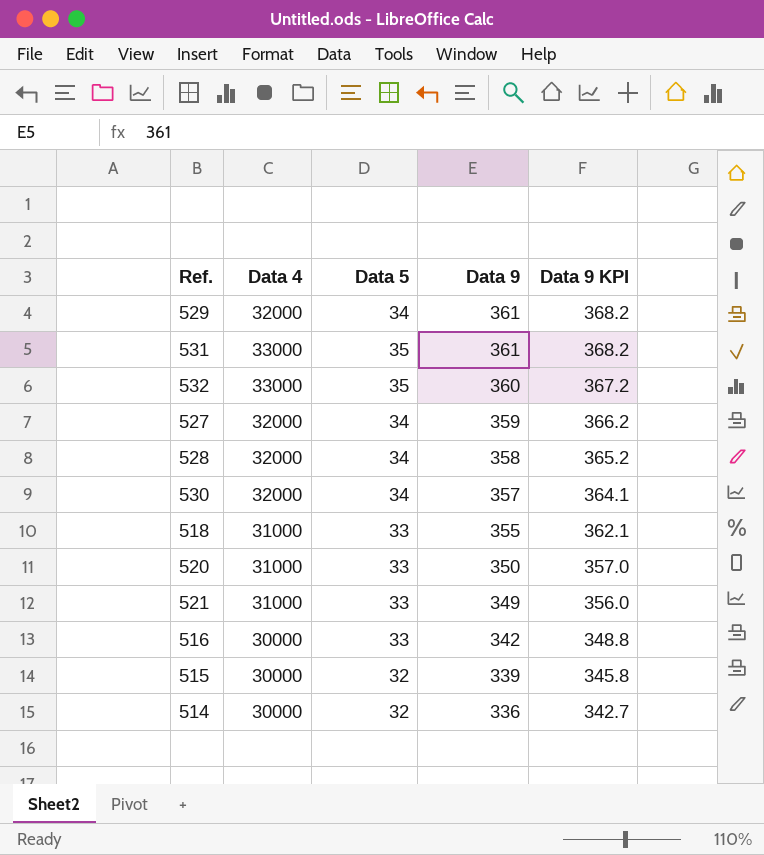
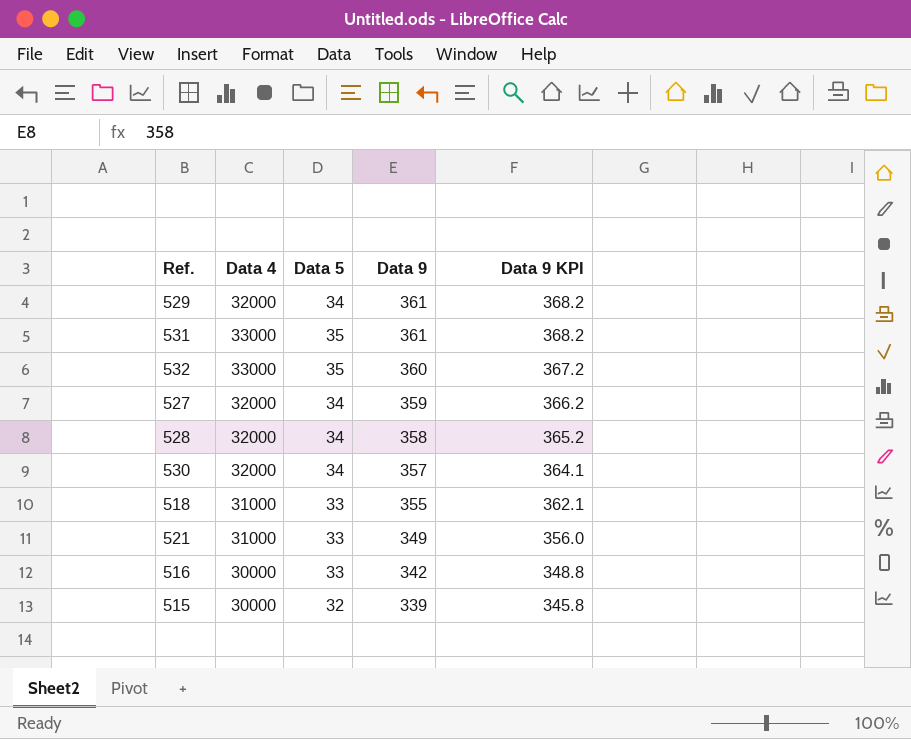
row 520: 31000 | 33 | 350 | 357.0 -> none
row 514: 30000 | 32 | 336 | 342.7 -> none

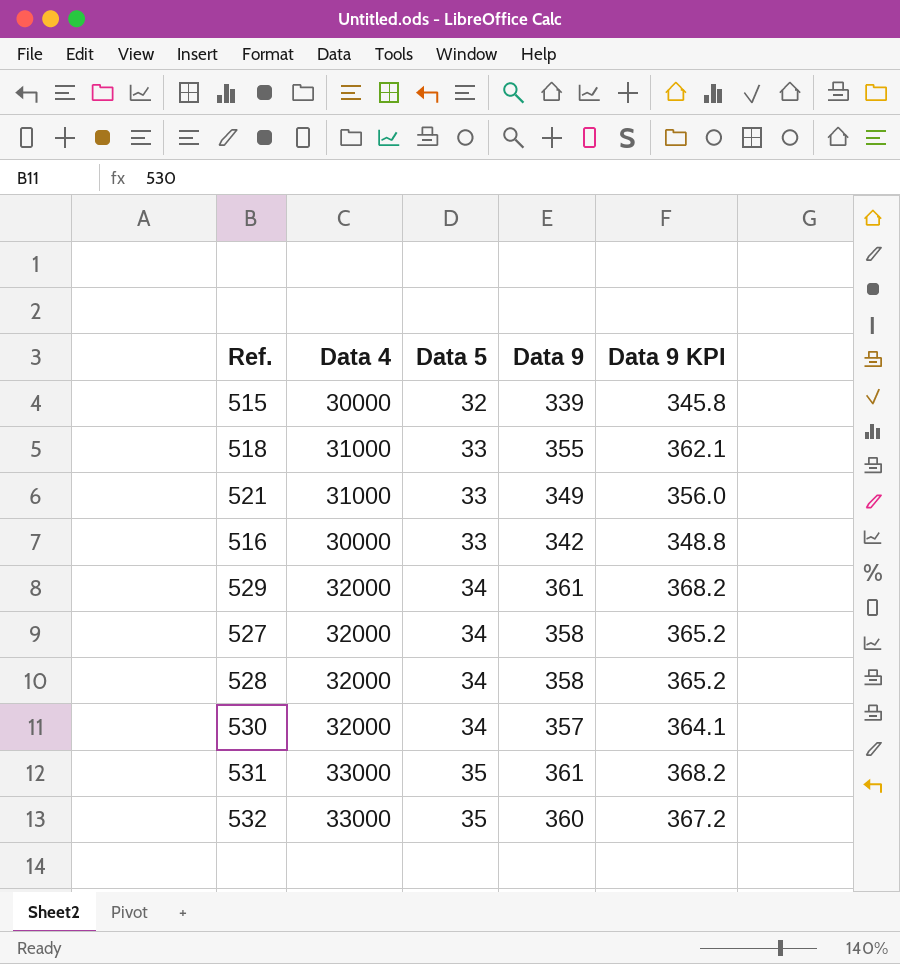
row order: Data 9 descending -> Data 5 ascending
527 | Data 9: 359 -> 358
527 | Data 9 KPI: 366.2 -> 365.2

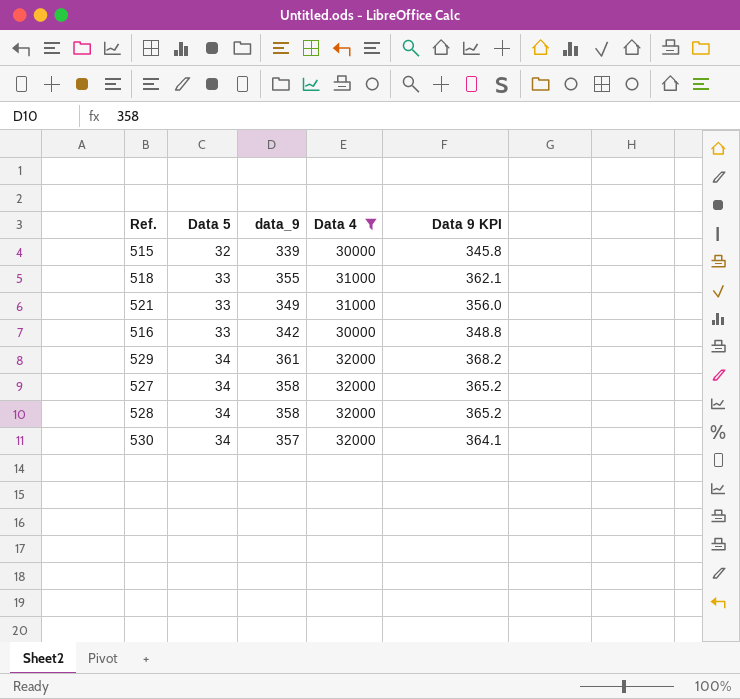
filter: none -> Data 4 != 33000
column name: Data 9 -> data_9
column Data 4 | position: 2 -> 4

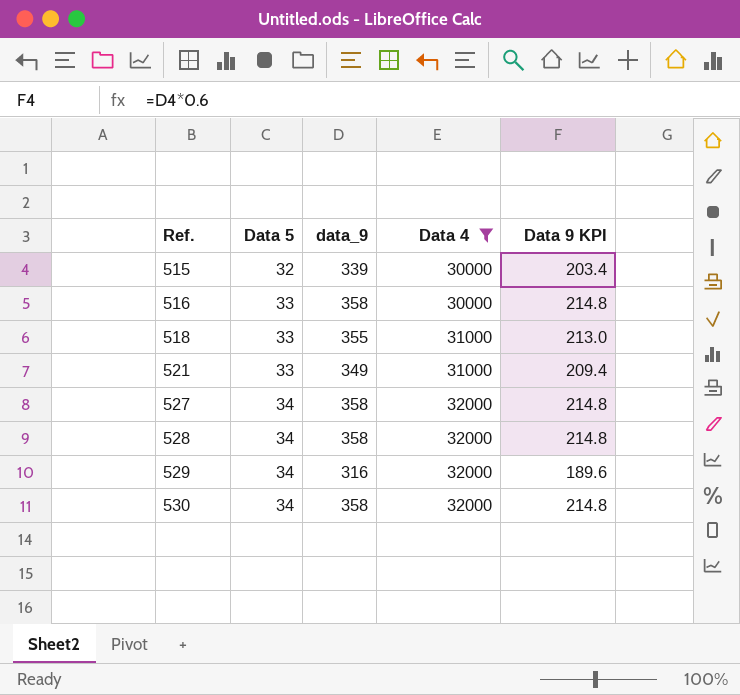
row order: Data 5 ascending -> Ref. ascending
column Data 9 KPI | formula: [data_9] * 1.02 -> [data_9] * 0.6
516 | data_9: 342 -> 358
529 | data_9: 361 -> 316
530 | data_9: 357 -> 358

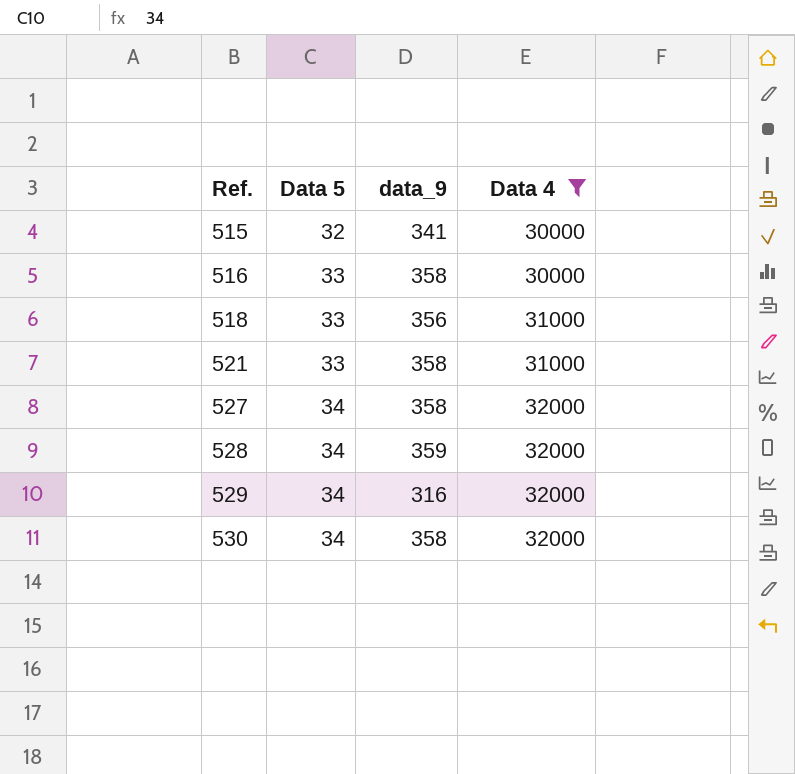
column Data 9 KPI | formula: [data_9] * 0.6 -> none
515 | data_9: 339 -> 341
518 | data_9: 355 -> 356
521 | data_9: 349 -> 358
528 | data_9: 358 -> 359

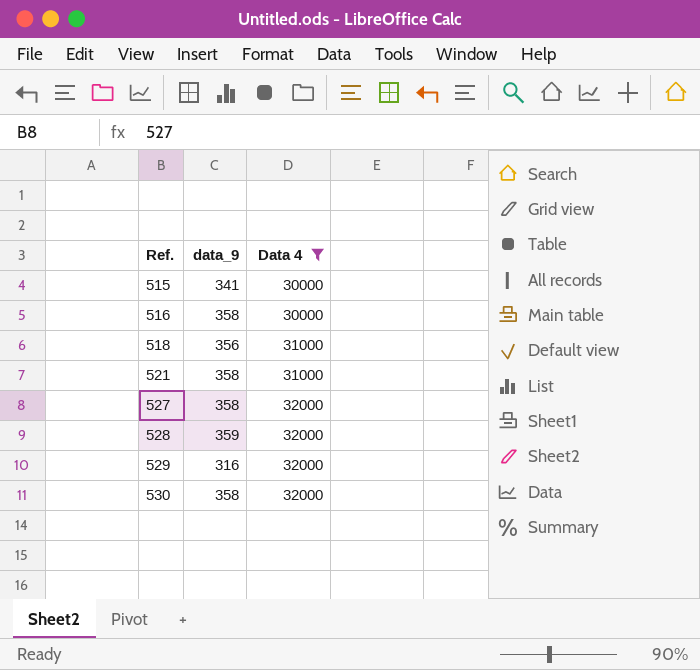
column Data 5 | position: 2 -> none

